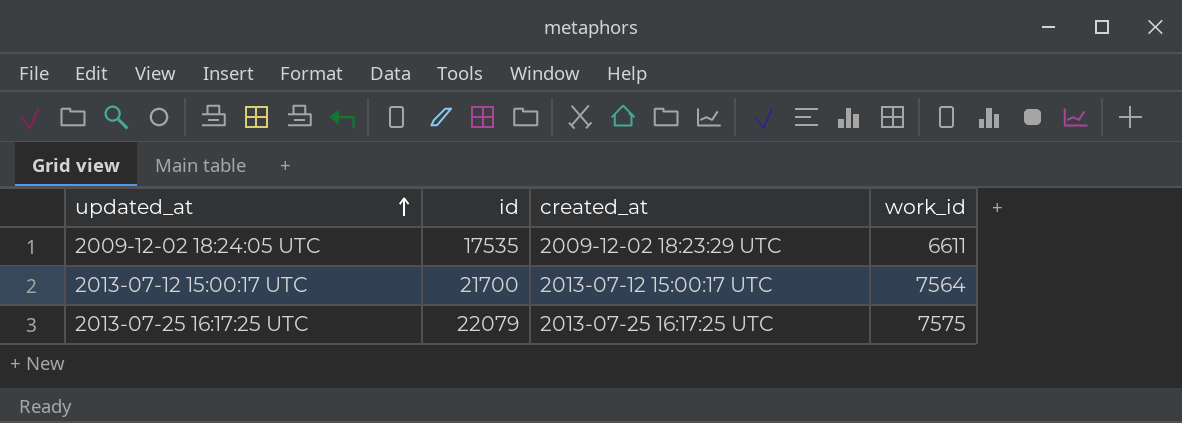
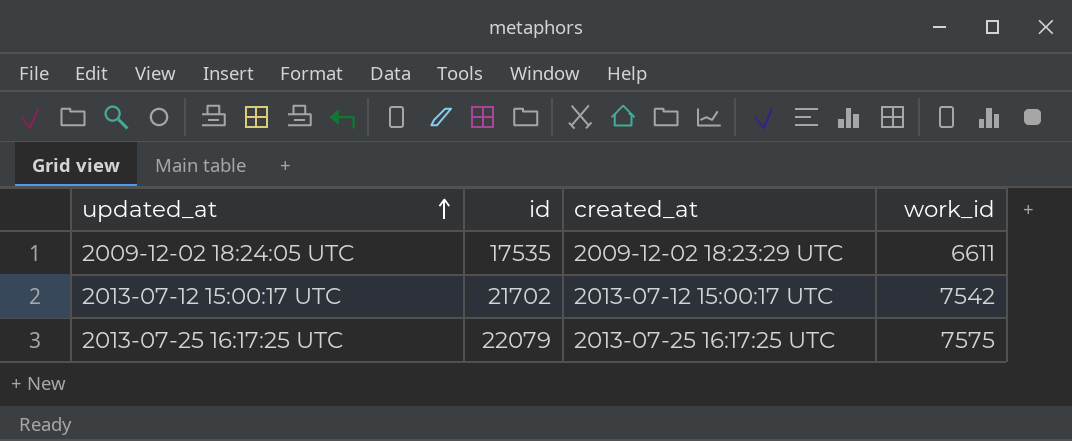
2013-07-12 15:00:17 UTC | id: 21700 -> 21702
2013-07-12 15:00:17 UTC | work_id: 7564 -> 7542

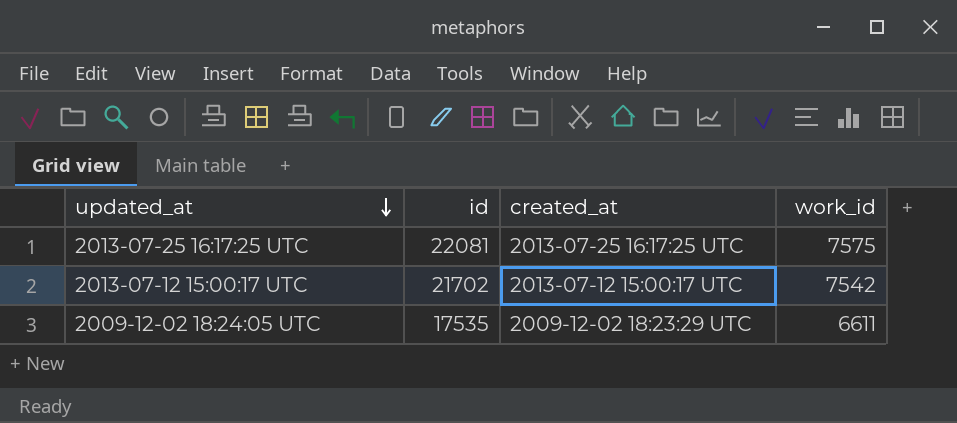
row order: updated_at ascending -> updated_at descending
2013-07-25 16:17:25 UTC | id: 22079 -> 22081

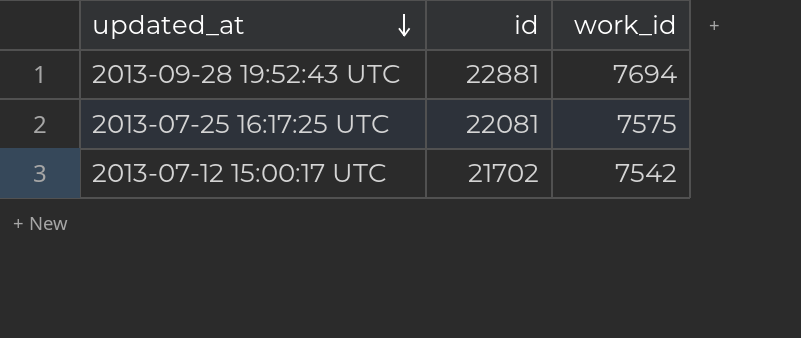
column created_at | position: 3 -> none
row 2009-12-02 18:24:05 UTC: 17535 | 2009-12-02 18:23:29 UTC | 6611 -> none
row 2013-09-28 19:52:43 UTC: none -> 22881 | 7694

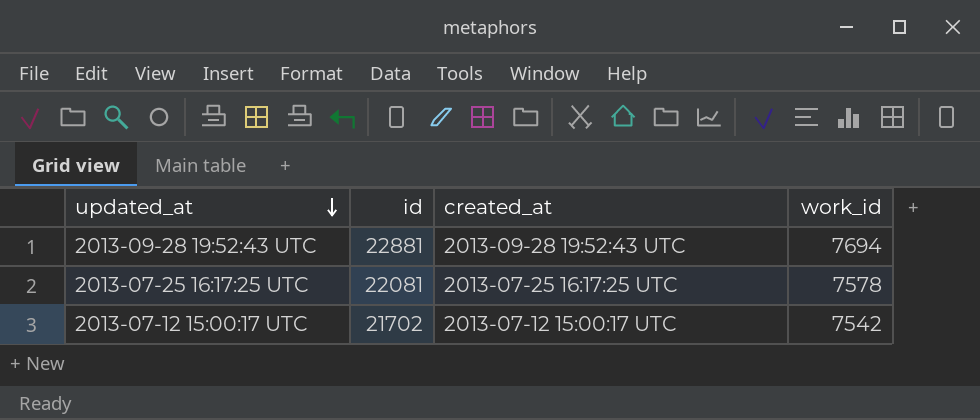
column created_at | position: none -> 3
2013-07-25 16:17:25 UTC | work_id: 7575 -> 7578

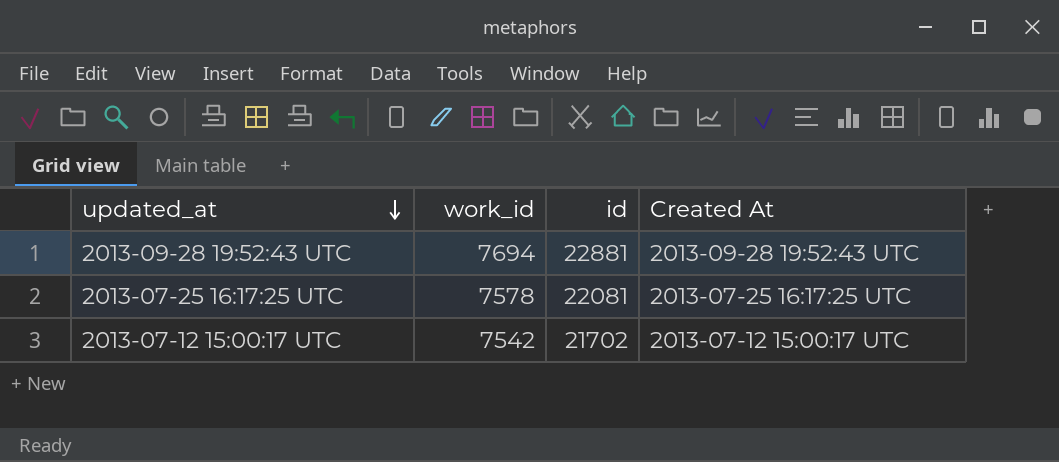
column work_id | position: 4 -> 2
column name: created_at -> Created At

